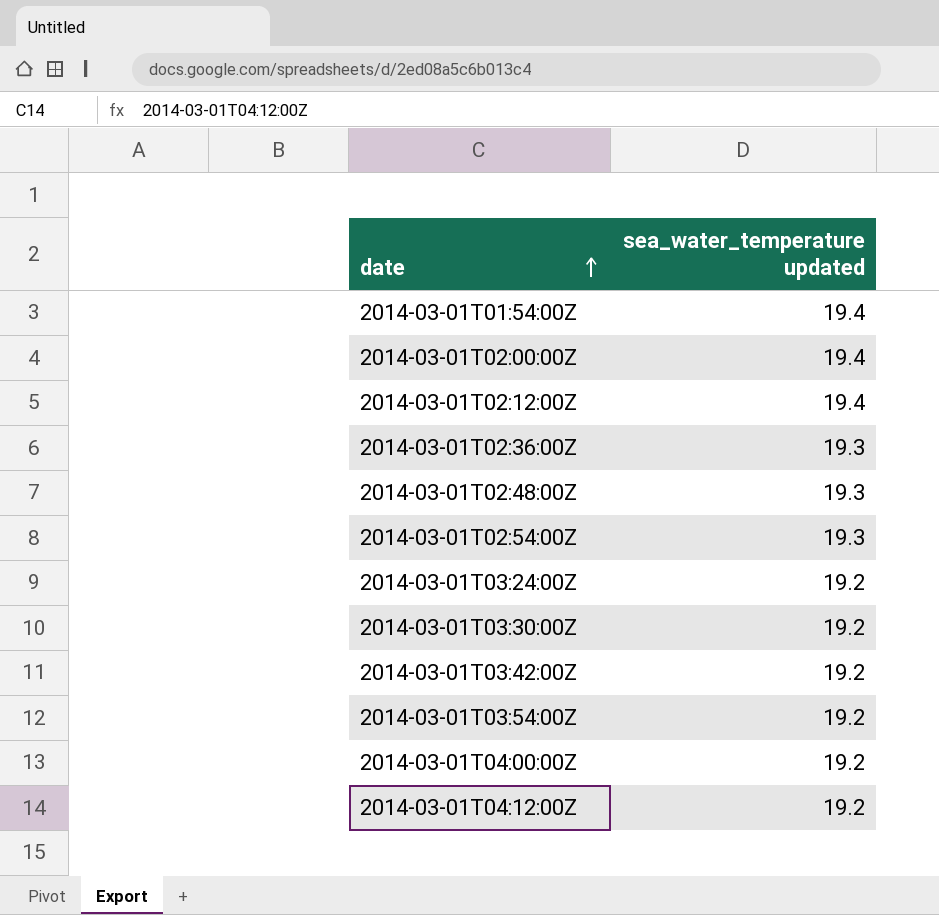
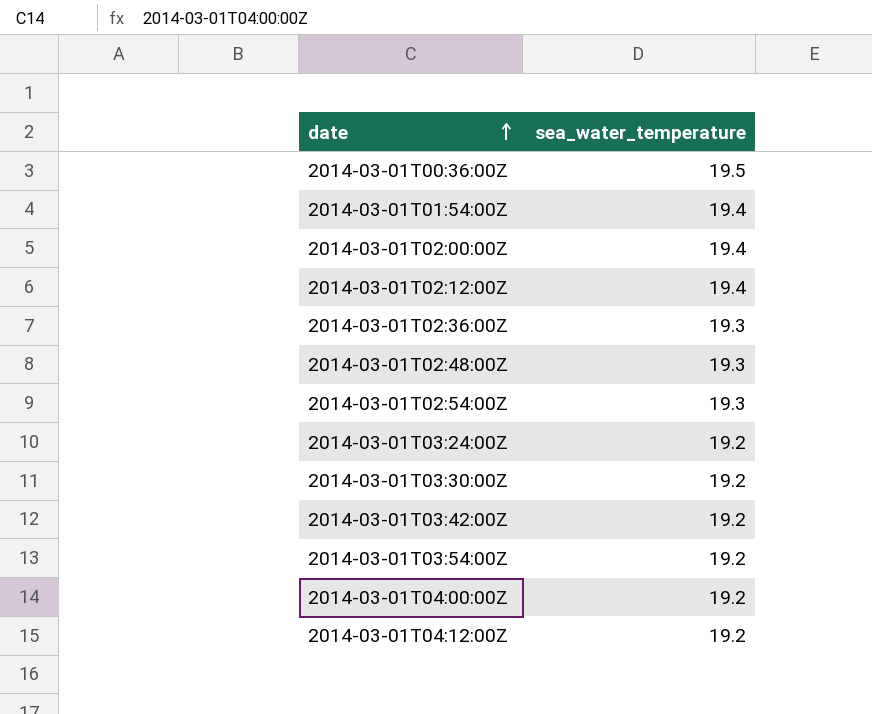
column name: sea_water_temperature updated -> sea_water_temperature
row 2014-03-01T00:36:00Z: none -> 19.5

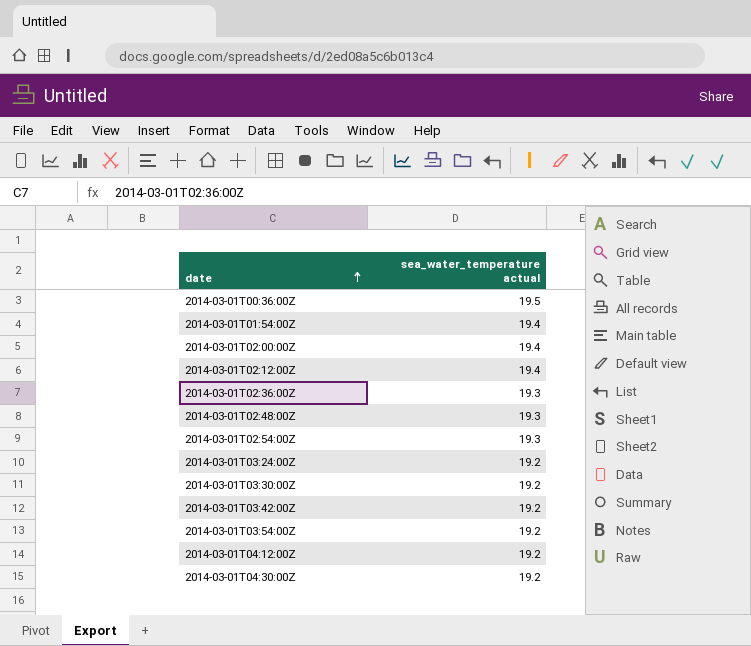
column name: sea_water_temperature -> sea_water_temperature actual
row 2014-03-01T04:00:00Z: 19.2 -> none
row 2014-03-01T04:30:00Z: none -> 19.2

